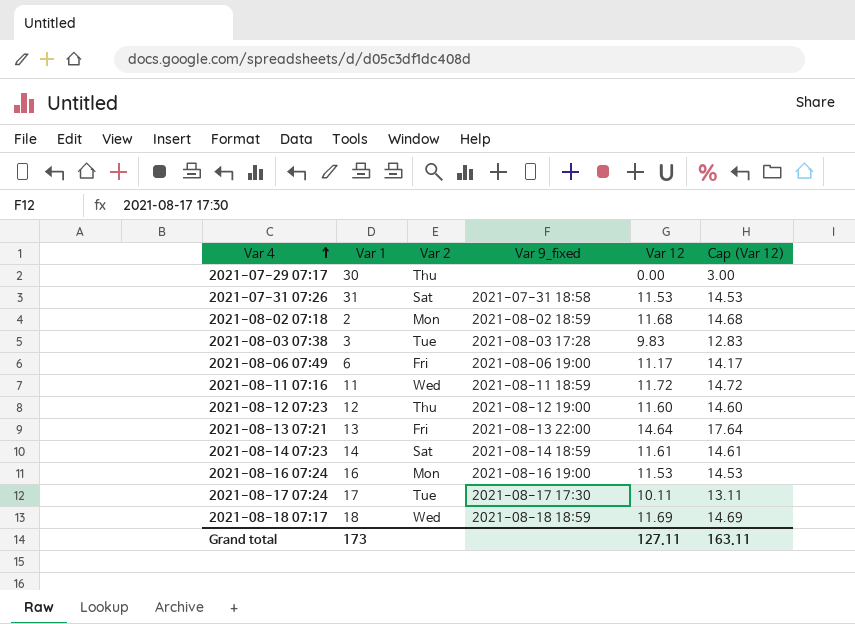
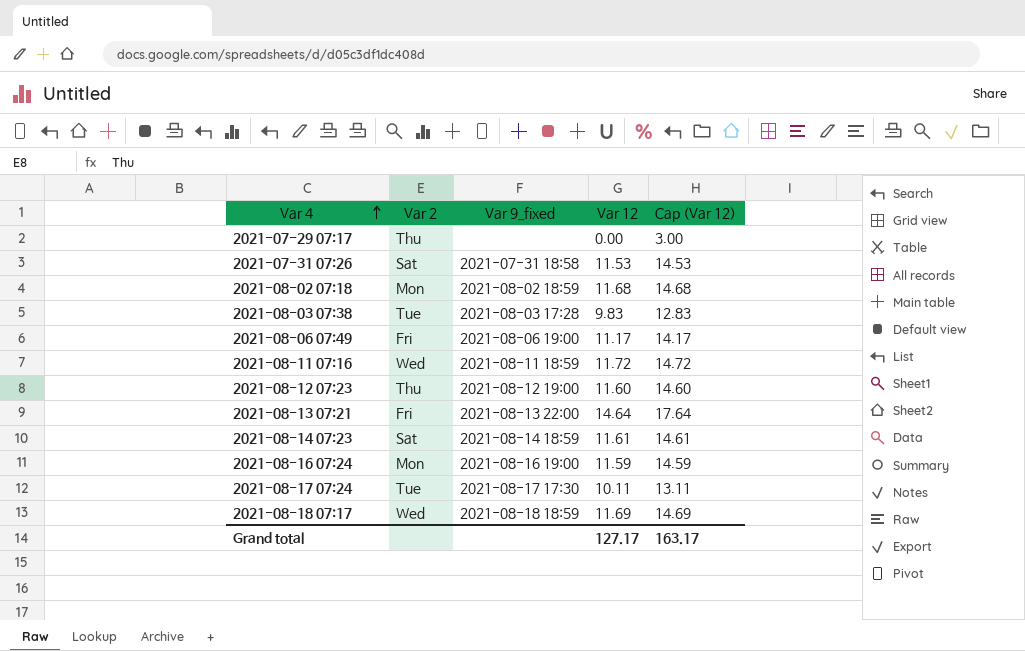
column Var 1 | position: 2 -> none
2021-08-16 07:24 | Var 12: 11.53 -> 11.59
2021-08-16 07:24 | Cap (Var 12): 14.53 -> 14.59
Grand total | Var 12: 127.11 -> 127.17
Grand total | Cap (Var 12): 163.11 -> 163.17

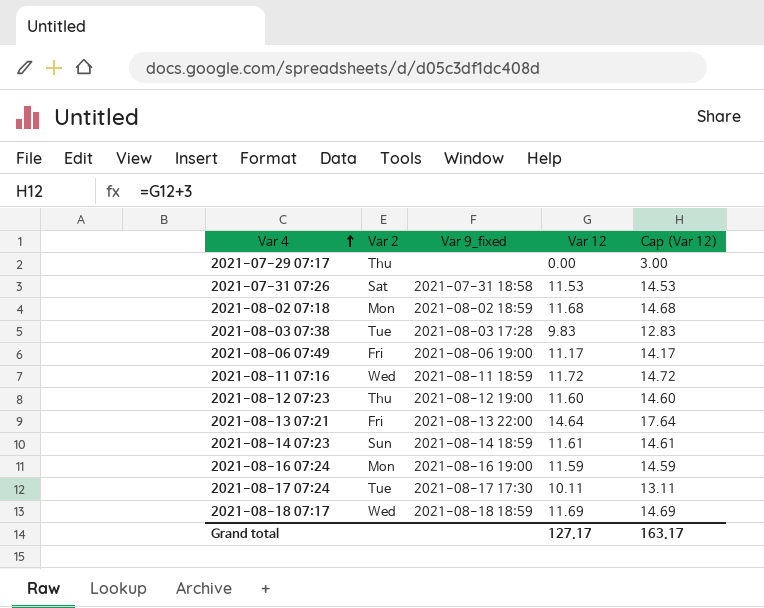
2021-08-14 07:23 | Var 2: Sat -> Sun

